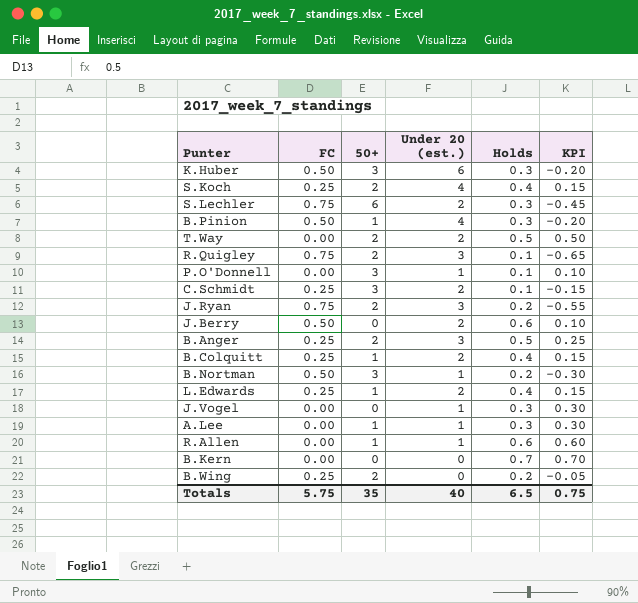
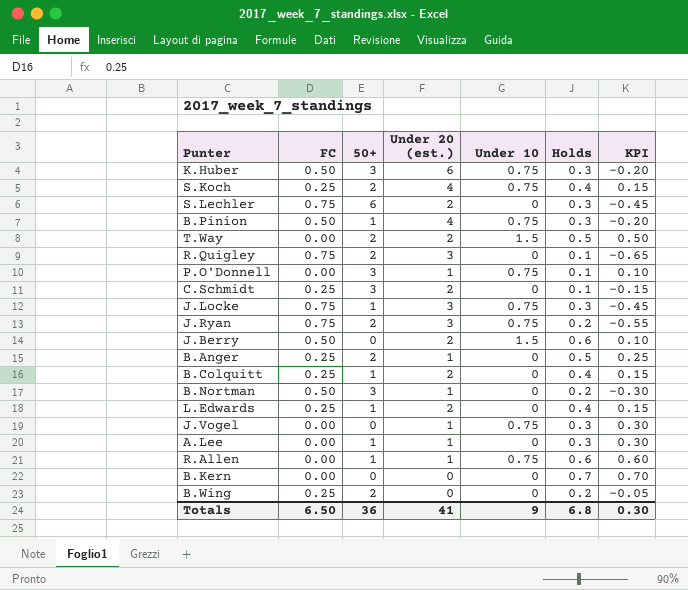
column Under 10 | position: none -> 5
row J.Locke: none -> 0.75 | 1 | 3 | 0.75 | 0.3 | -0.45
B.Anger | Under 20 (est.): 3 -> 1
Totals | FC: 5.75 -> 6.50
Totals | 50+: 35 -> 36
Totals | Under 20 (est.): 40 -> 41
Totals | Holds: 6.5 -> 6.8
Totals | KPI: 0.75 -> 0.30

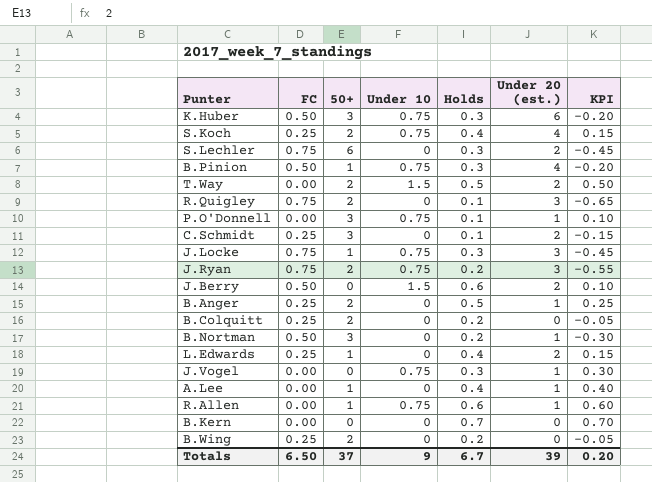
column Under 20 (est.) | position: 4 -> 6
B.Colquitt | 50+: 1 -> 2
B.Colquitt | Holds: 0.4 -> 0.2
B.Colquitt | Under 20 (est.): 2 -> 0
B.Colquitt | KPI: 0.15 -> -0.05
A.Lee | Holds: 0.3 -> 0.4
A.Lee | KPI: 0.30 -> 0.40
Totals | 50+: 36 -> 37
Totals | Holds: 6.8 -> 6.7
Totals | Under 20 (est.): 41 -> 39
Totals | KPI: 0.30 -> 0.20

